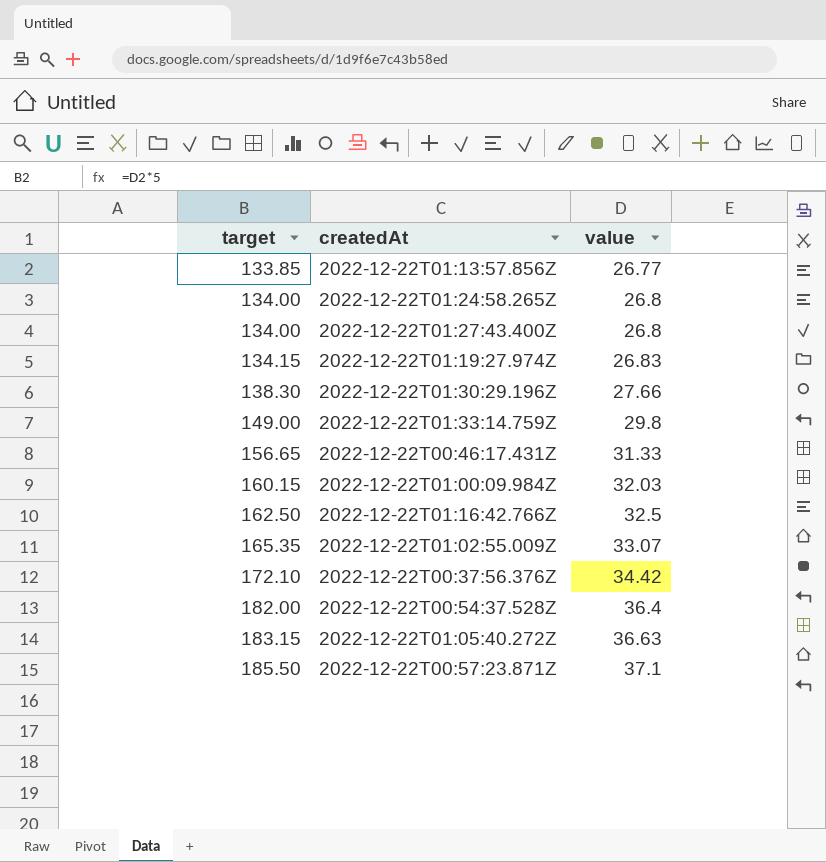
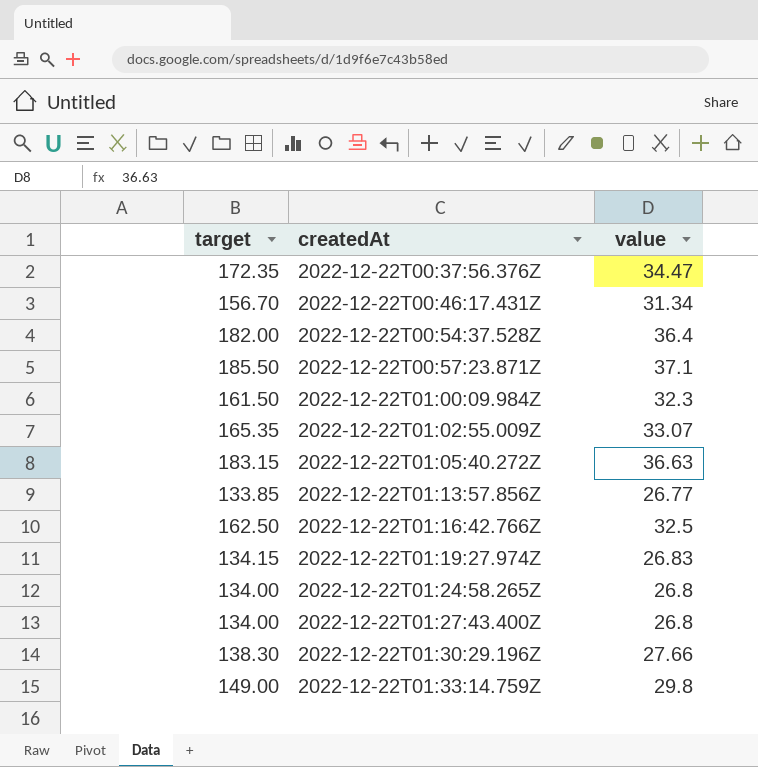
row order: target ascending -> createdAt ascending
2022-12-22T00:37:56.376Z | target: 172.10 -> 172.35
2022-12-22T00:37:56.376Z | value: 34.42 -> 34.47
2022-12-22T00:46:17.431Z | target: 156.65 -> 156.70
2022-12-22T00:46:17.431Z | value: 31.33 -> 31.34
2022-12-22T01:00:09.984Z | target: 160.15 -> 161.50
2022-12-22T01:00:09.984Z | value: 32.03 -> 32.3

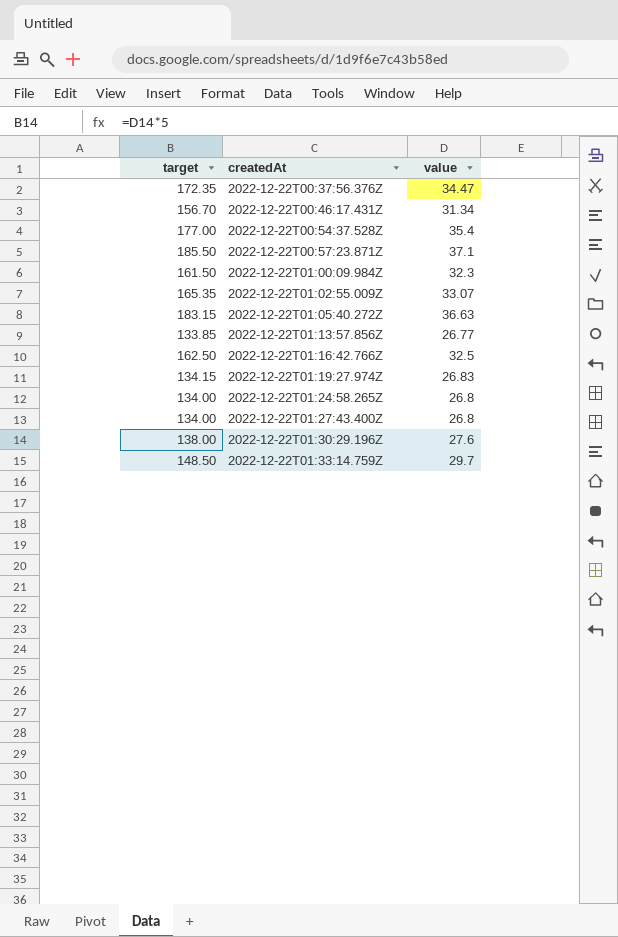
2022-12-22T00:54:37.528Z | target: 182.00 -> 177.00
2022-12-22T00:54:37.528Z | value: 36.4 -> 35.4
2022-12-22T01:30:29.196Z | target: 138.30 -> 138.00
2022-12-22T01:30:29.196Z | value: 27.66 -> 27.6
2022-12-22T01:33:14.759Z | target: 149.00 -> 148.50
2022-12-22T01:33:14.759Z | value: 29.8 -> 29.7

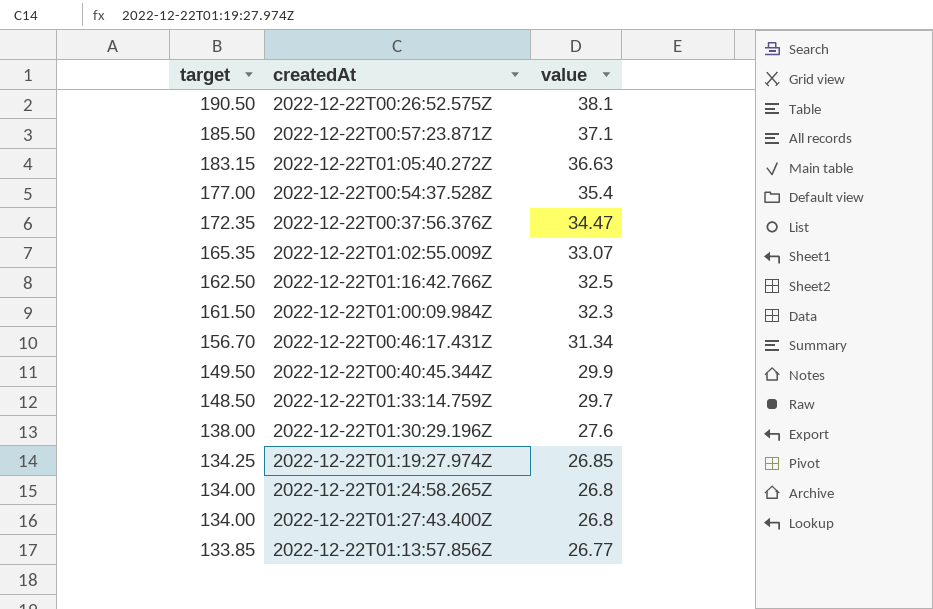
row order: createdAt ascending -> target descending
row 2022-12-22T00:26:52.575Z: none -> 190.50 | 38.1
row 2022-12-22T00:40:45.344Z: none -> 149.50 | 29.9
2022-12-22T01:19:27.974Z | target: 134.15 -> 134.25
2022-12-22T01:19:27.974Z | value: 26.83 -> 26.85

